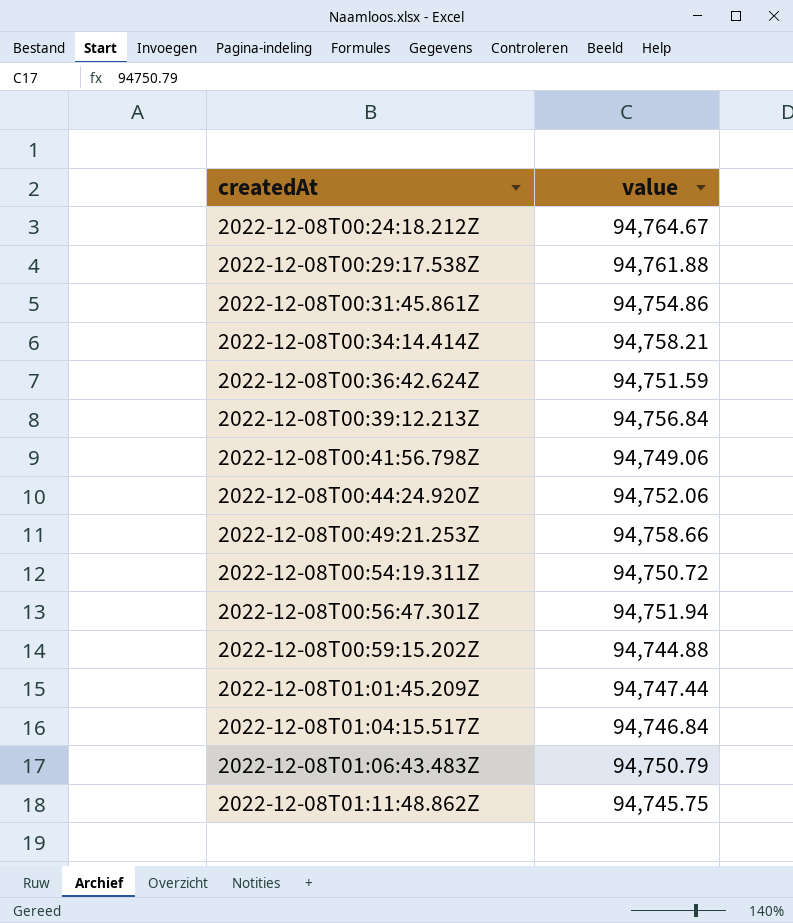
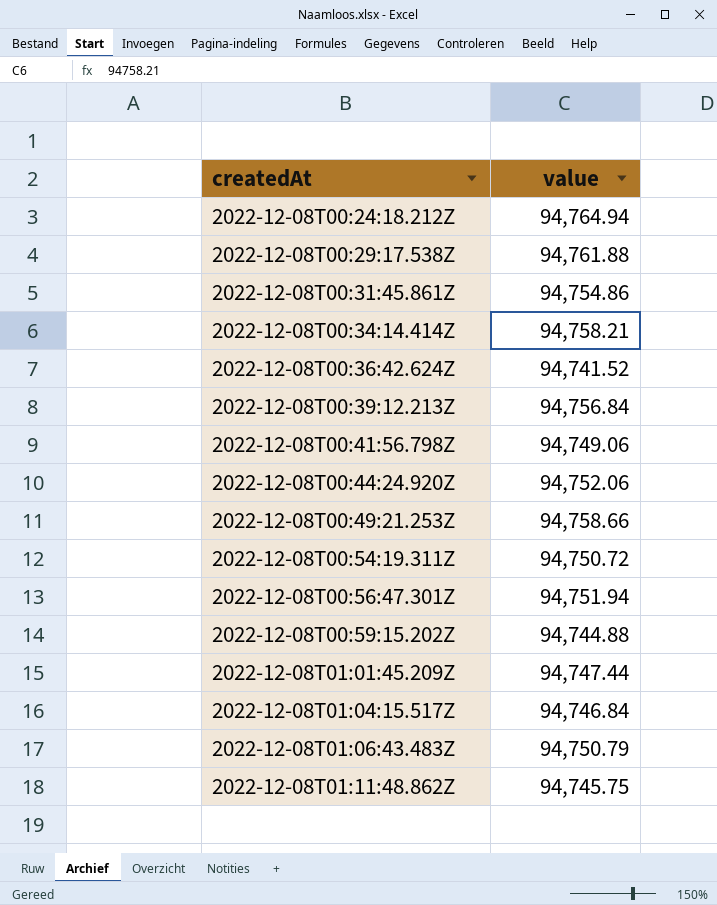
2022-12-08T00:24:18.212Z | value: 94,764.67 -> 94,764.94
2022-12-08T00:36:42.624Z | value: 94,751.59 -> 94,741.52

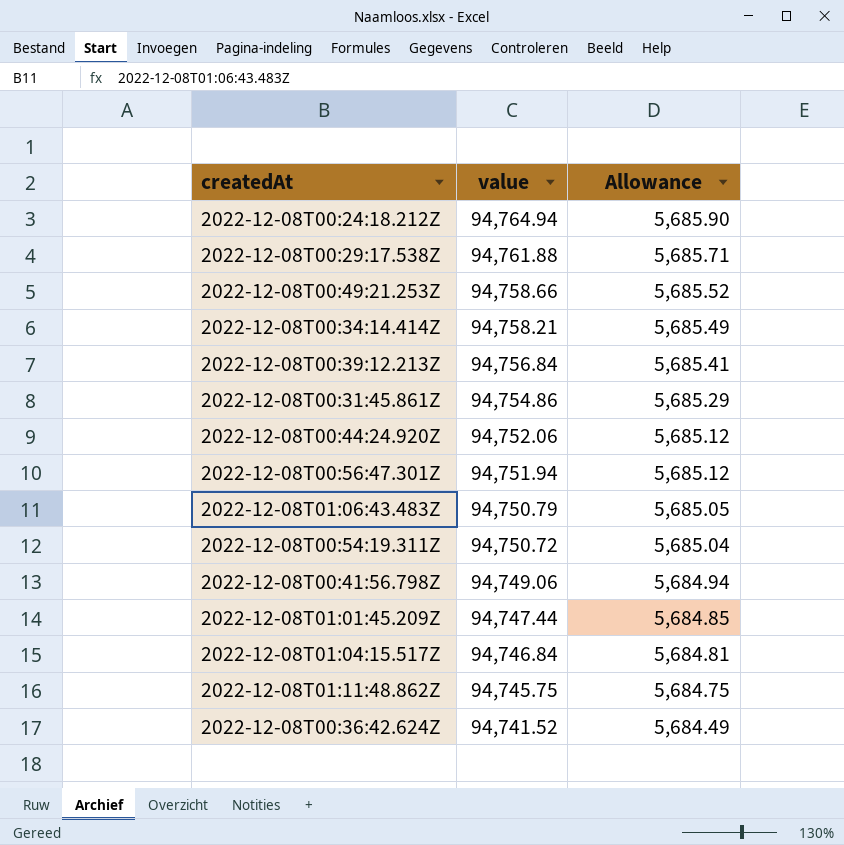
row order: createdAt ascending -> value descending
column Allowance | formula: none -> [value] * 0.06
row 2022-12-08T00:59:15.202Z: 94,744.88 -> none

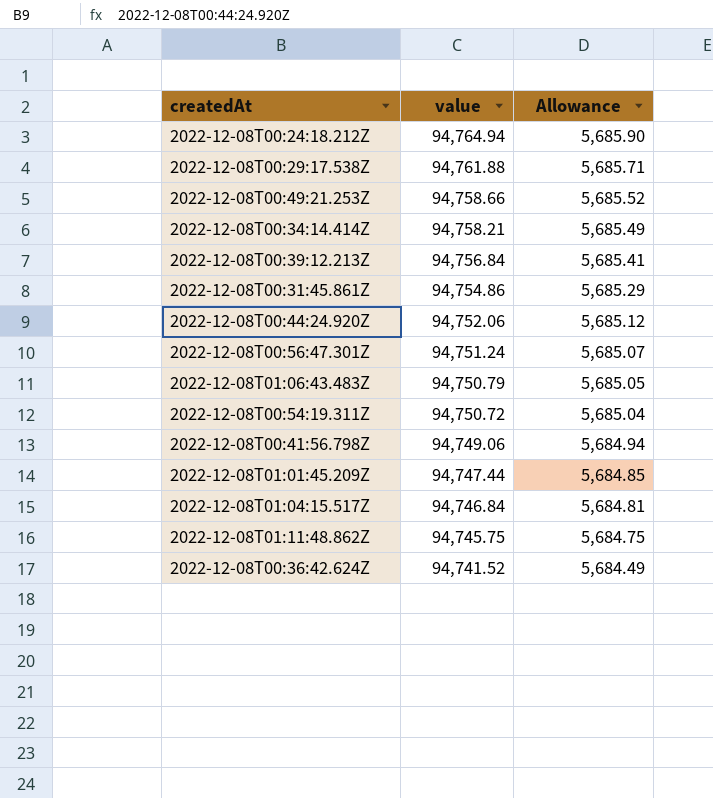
2022-12-08T00:56:47.301Z | value: 94,751.94 -> 94,751.24
2022-12-08T00:56:47.301Z | Allowance: 5,685.12 -> 5,685.07

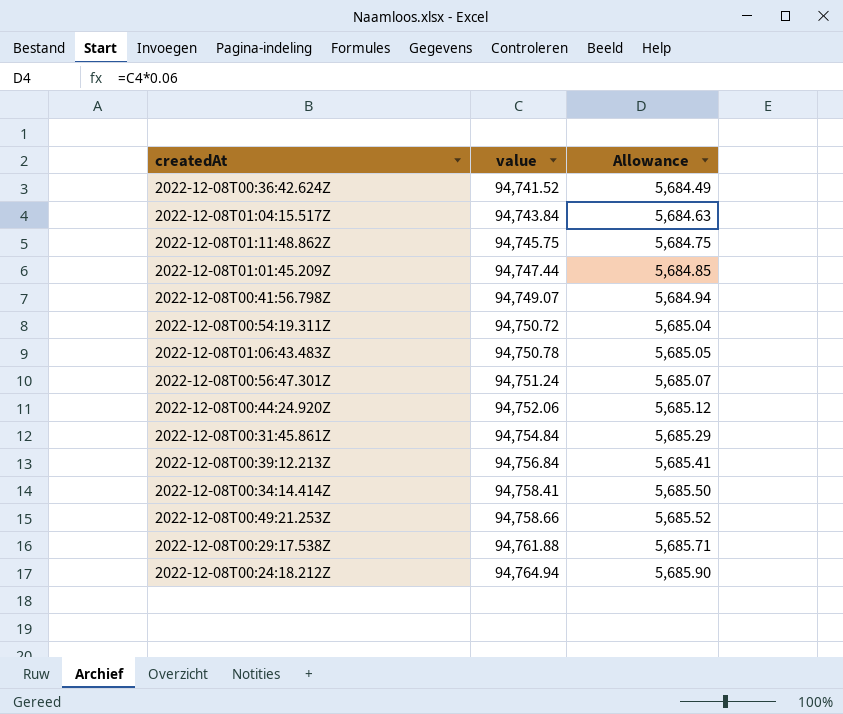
row order: value descending -> value ascending
2022-12-08T01:04:15.517Z | value: 94,746.84 -> 94,743.84
2022-12-08T01:04:15.517Z | Allowance: 5,684.81 -> 5,684.63
2022-12-08T00:41:56.798Z | value: 94,749.06 -> 94,749.07
2022-12-08T01:06:43.483Z | value: 94,750.79 -> 94,750.78
2022-12-08T00:31:45.861Z | value: 94,754.86 -> 94,754.84
2022-12-08T00:34:14.414Z | value: 94,758.21 -> 94,758.41
2022-12-08T00:34:14.414Z | Allowance: 5,685.49 -> 5,685.50

